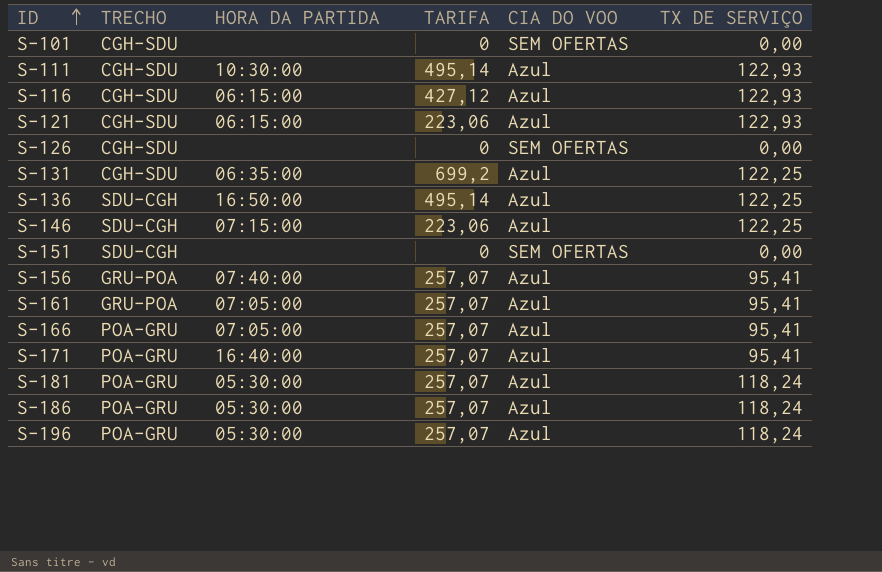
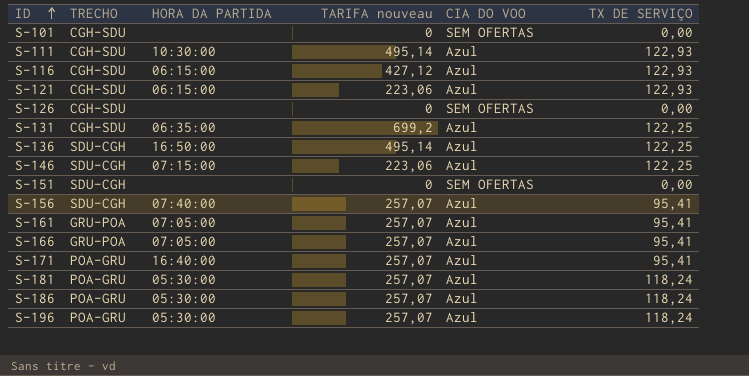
column name: TARIFA -> TARIFA nouveau
S-156 | TRECHO: GRU-POA -> SDU-CGH
S-166 | TRECHO: POA-GRU -> GRU-POA

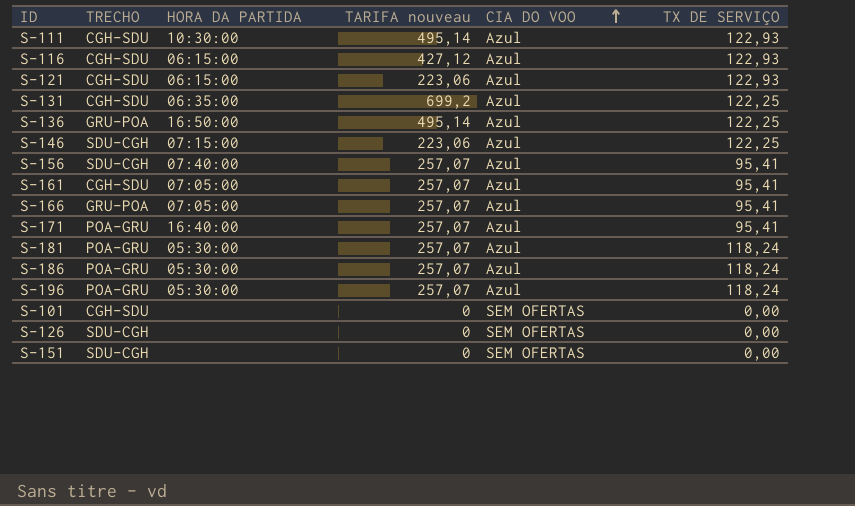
row order: ID ascending -> CIA DO VOO ascending
S-136 | TRECHO: SDU-CGH -> GRU-POA
S-161 | TRECHO: GRU-POA -> CGH-SDU
S-126 | TRECHO: CGH-SDU -> SDU-CGH

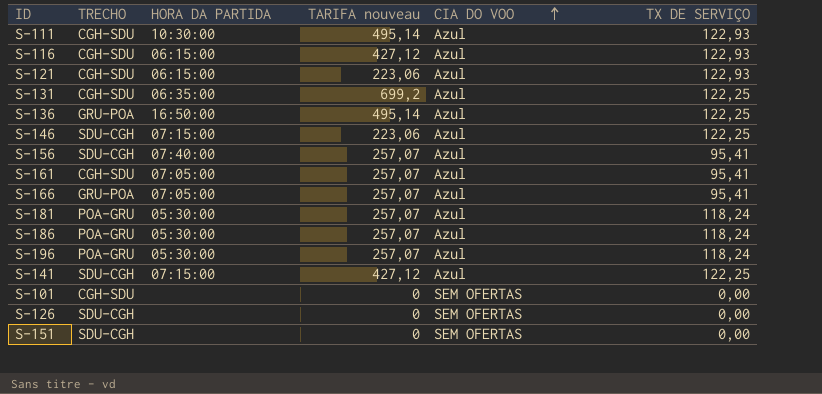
row S-171: POA-GRU | 16:40:00 | 257,07 | Azul | 95,41 -> none
row S-141: none -> SDU-CGH | 07:15:00 | 427,12 | Azul | 122,25

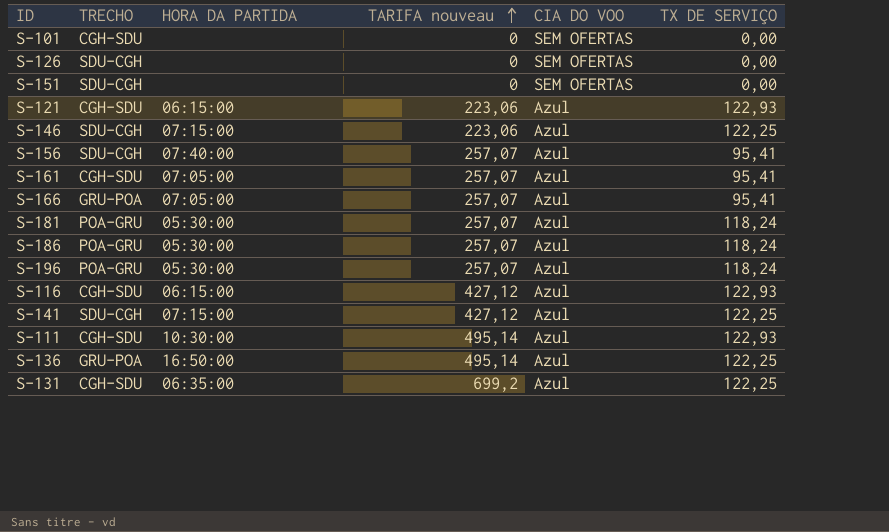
row order: CIA DO VOO ascending -> TARIFA nouveau ascending

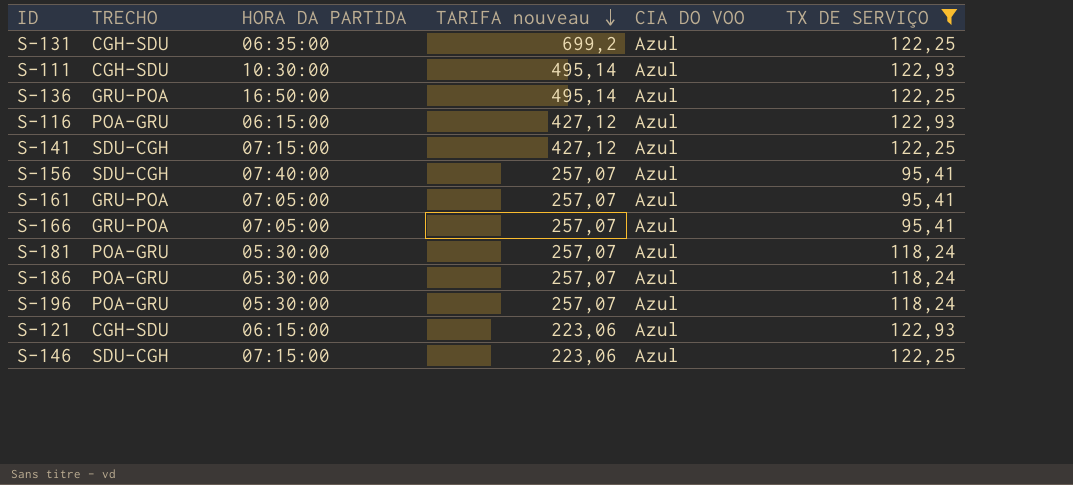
filter: none -> TX DE SERVIÇO != 0,00
row order: TARIFA nouveau ascending -> TARIFA nouveau descending
S-116 | TRECHO: CGH-SDU -> POA-GRU
S-161 | TRECHO: CGH-SDU -> GRU-POA

